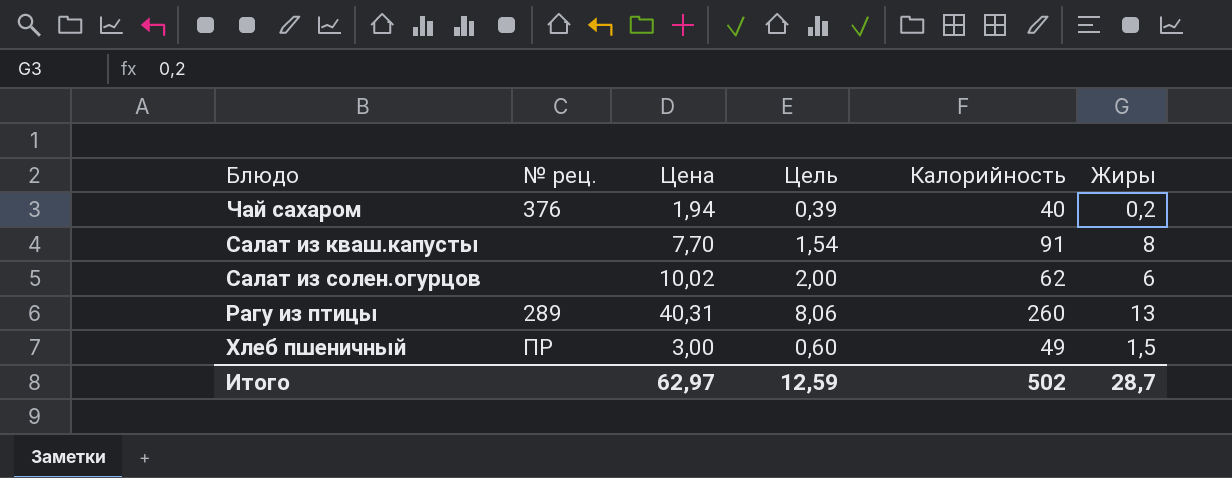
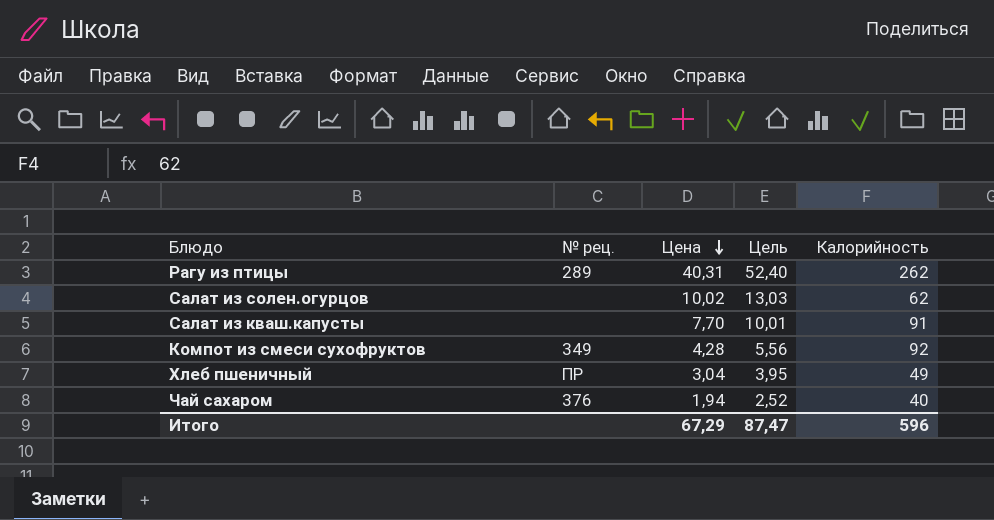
row order: none -> Цена descending
column Жиры | position: 6 -> none
column Цель | formula: [Цена] * 0,2 -> [Цена] * 1,3
Рагу из птицы | Калорийность: 260 -> 262
row Компот из смеси сухофруктов: none -> 349 | 4,28 | 5,56 | 92
Хлеб пшеничный | Цена: 3,00 -> 3,04
Итого | Цена: 62,97 -> 67,29
Итого | Цель: 12,59 -> 87,47
Итого | Калорийность: 502 -> 596

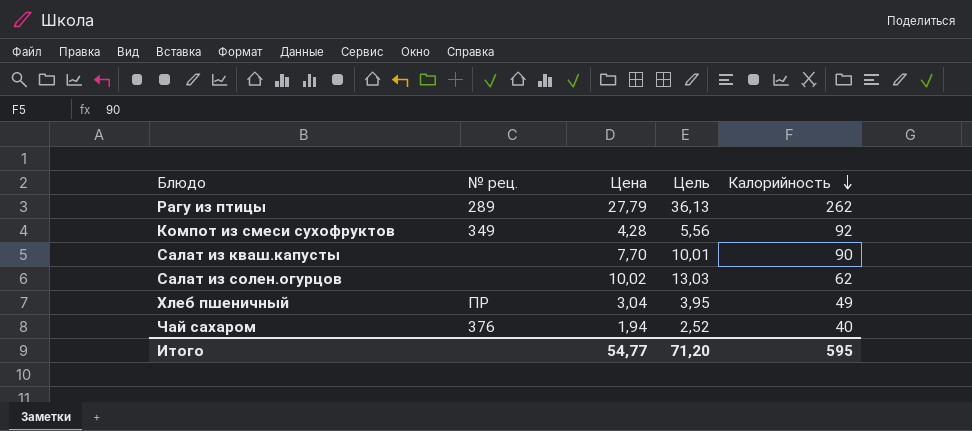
row order: Цена descending -> Калорийность descending
Рагу из птицы | Цена: 40,31 -> 27,79
Рагу из птицы | Цель: 52,40 -> 36,13
Салат из кваш.капусты | Калорийность: 91 -> 90
Итого | Цена: 67,29 -> 54,77
Итого | Цель: 87,47 -> 71,20
Итого | Калорийность: 596 -> 595

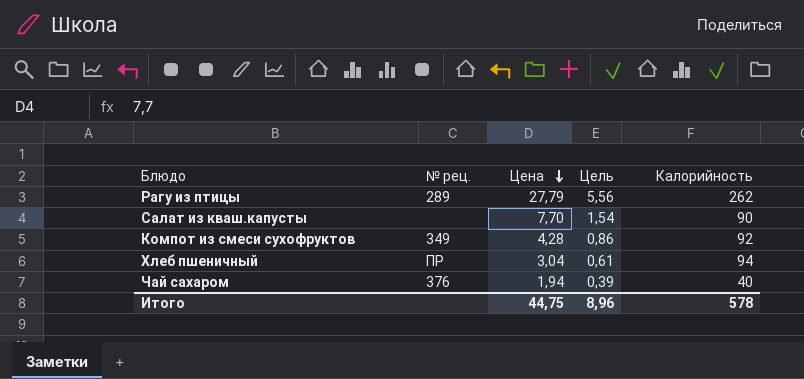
row order: Калорийность descending -> Цена descending
column Цель | formula: [Цена] * 1,3 -> [Цена] * 0,2
row Салат из солен.огурцов: none | 10,02 | 13,03 | 62 -> none
Хлеб пшеничный | Калорийность: 49 -> 94
Итого | Цена: 54,77 -> 44,75
Итого | Цель: 71,20 -> 8,96
Итого | Калорийность: 595 -> 578

